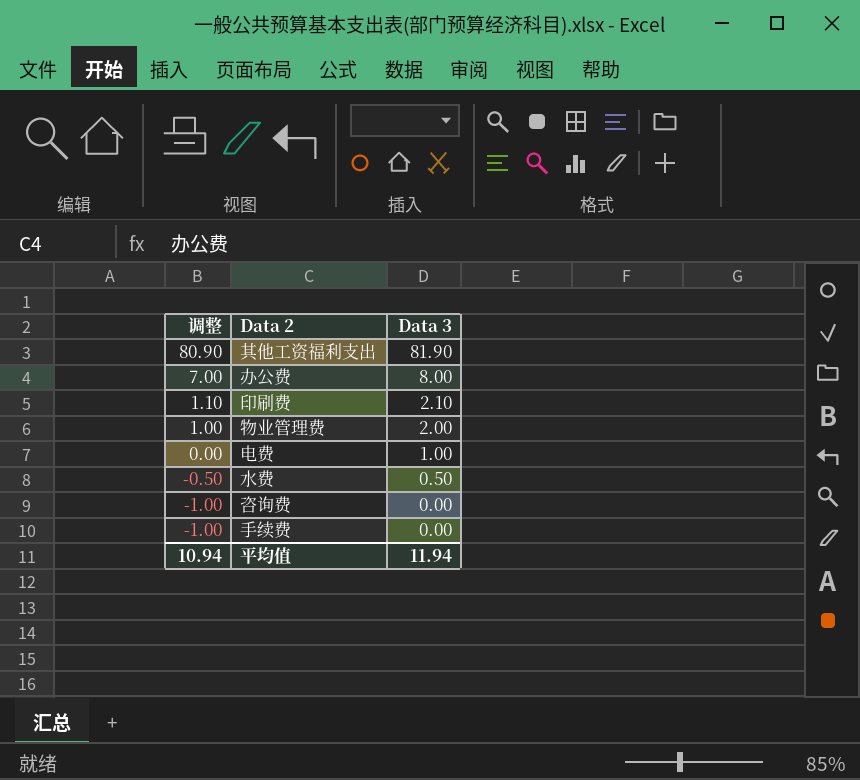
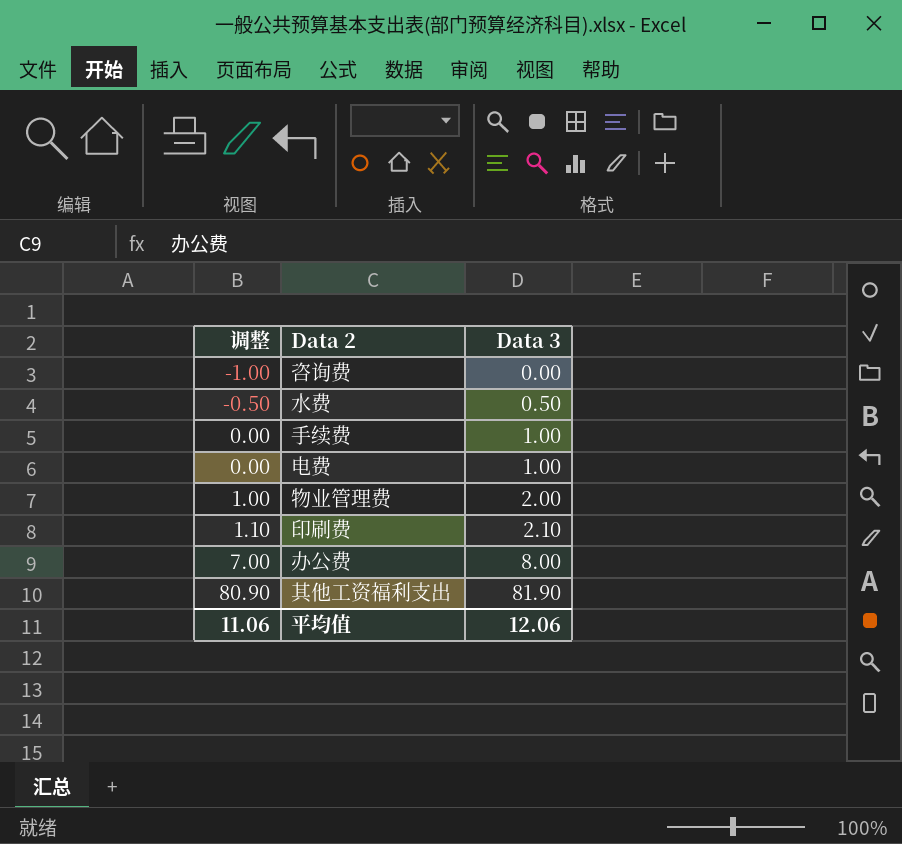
row order: 调整 descending -> 调整 ascending
手续费 | 调整: -1.00 -> 0.00
手续费 | Data 3: 0.00 -> 1.00
平均值 | 调整: 10.94 -> 11.06
平均值 | Data 3: 11.94 -> 12.06

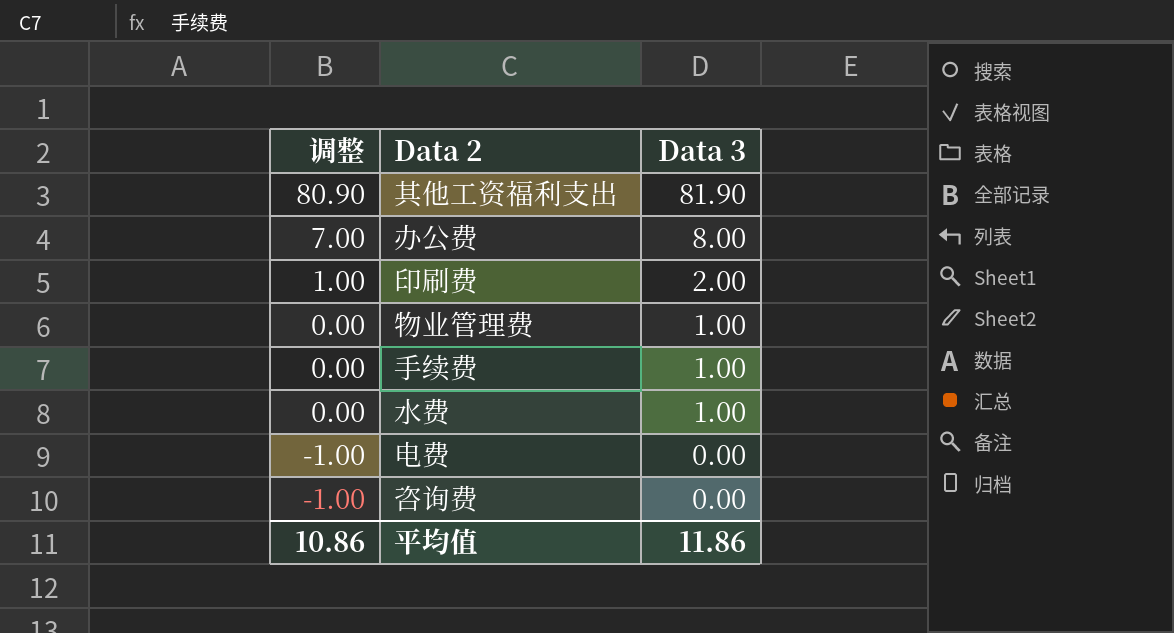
row order: 调整 ascending -> 调整 descending
印刷费 | 调整: 1.10 -> 1.00
印刷费 | Data 3: 2.10 -> 2.00
物业管理费 | 调整: 1.00 -> 0.00
物业管理费 | Data 3: 2.00 -> 1.00
水费 | 调整: -0.50 -> 0.00
水费 | Data 3: 0.50 -> 1.00
电费 | 调整: 0.00 -> -1.00
电费 | Data 3: 1.00 -> 0.00
平均值 | 调整: 11.06 -> 10.86
平均值 | Data 3: 12.06 -> 11.86

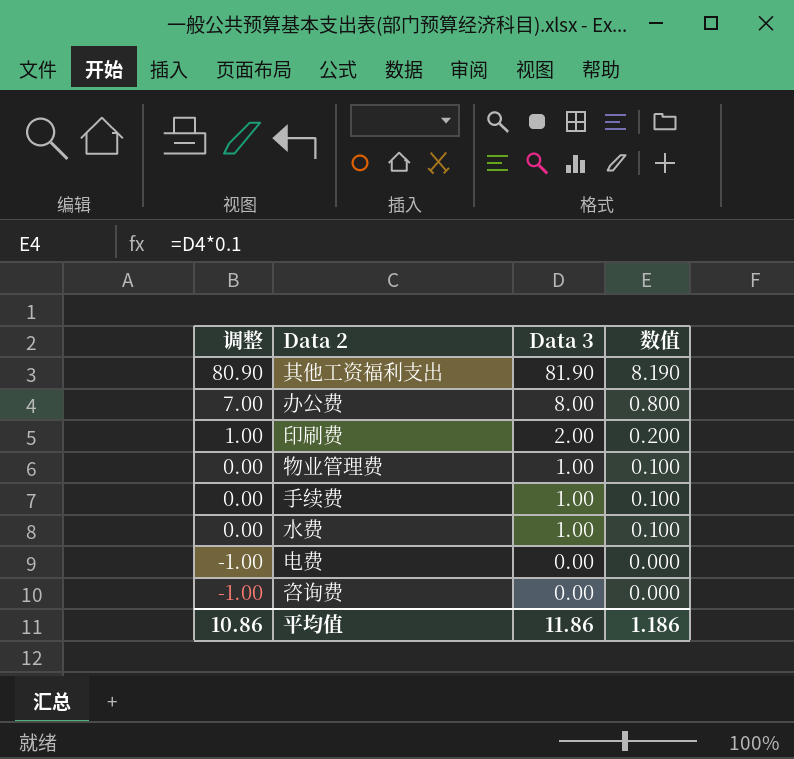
column 数值 | formula: none -> [Data 3] * 0.1

